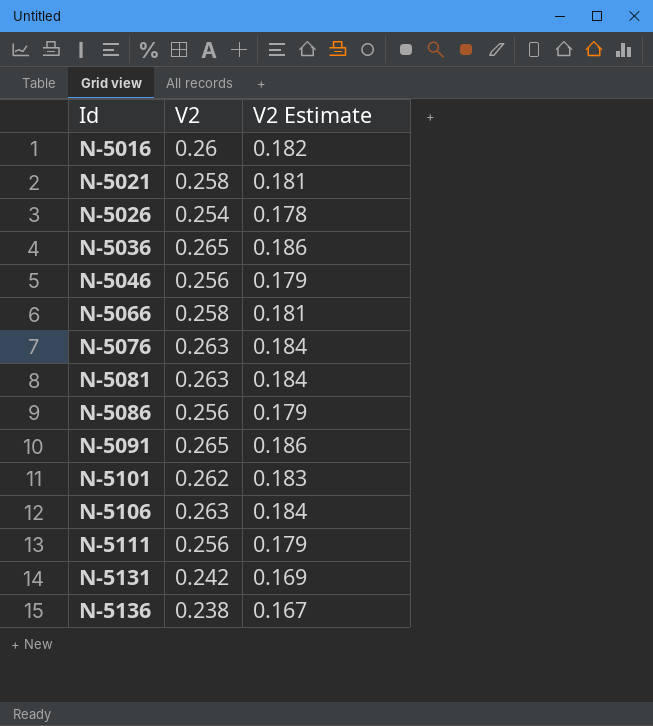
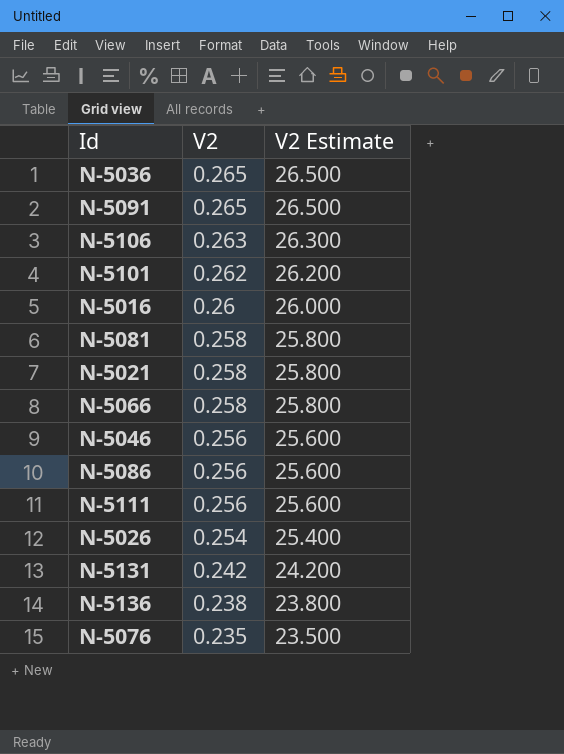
row order: Id ascending -> V2 descending
column V2 Estimate | formula: [V2] * 0.7 -> [V2] * 100
N-5081 | V2: 0.263 -> 0.258
N-5076 | V2: 0.263 -> 0.235

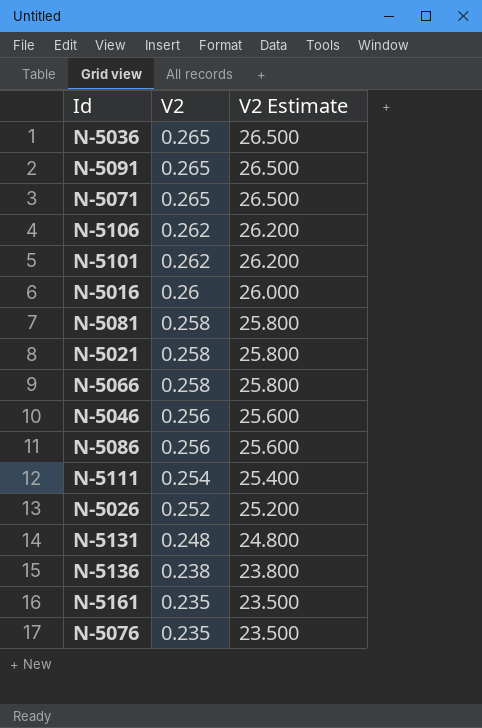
row N-5071: none -> 0.265 | 26.500
N-5106 | V2: 0.263 -> 0.262
N-5106 | V2 Estimate: 26.300 -> 26.200
N-5111 | V2: 0.256 -> 0.254
N-5111 | V2 Estimate: 25.600 -> 25.400
N-5026 | V2: 0.254 -> 0.252
N-5026 | V2 Estimate: 25.400 -> 25.200
N-5131 | V2: 0.242 -> 0.248
N-5131 | V2 Estimate: 24.200 -> 24.800
row N-5161: none -> 0.235 | 23.500

